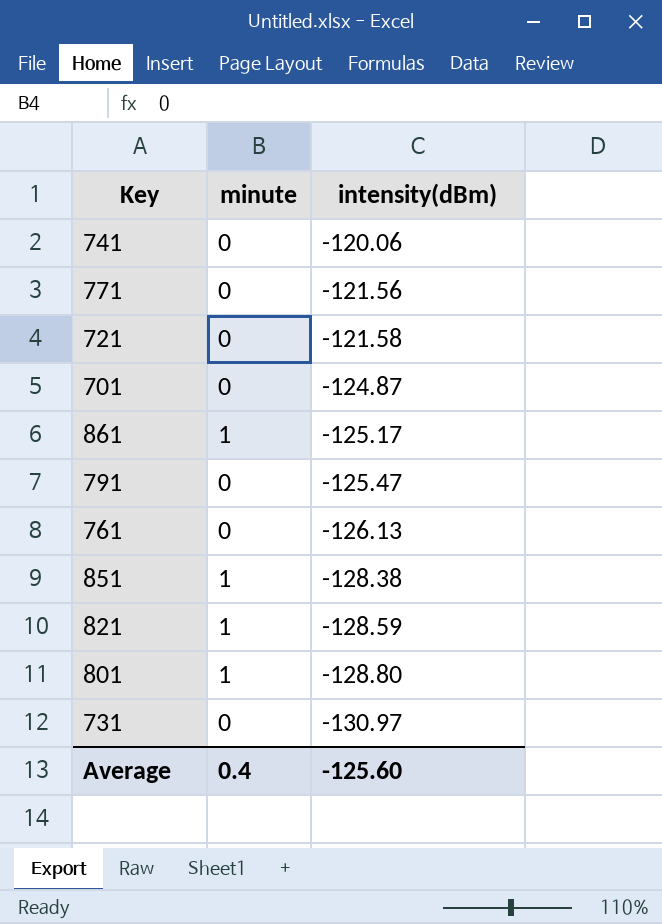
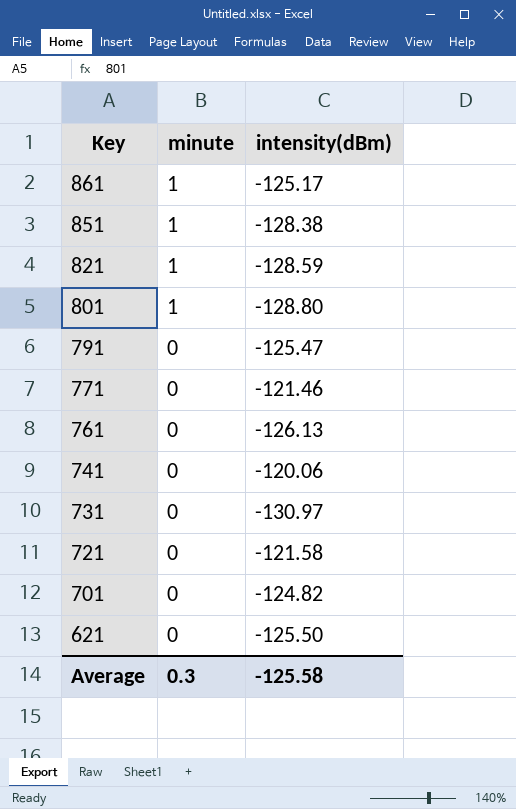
row order: intensity(dBm) descending -> Key descending
771 | intensity(dBm): -121.56 -> -121.46
701 | intensity(dBm): -124.87 -> -124.82
row 621: none -> 0 | -125.50
Average | minute: 0.4 -> 0.3
Average | intensity(dBm): -125.60 -> -125.58

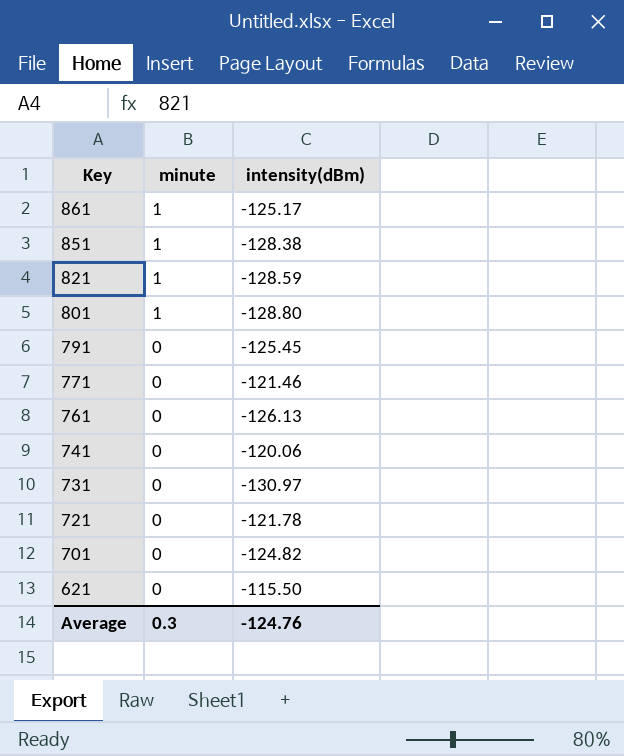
791 | intensity(dBm): -125.47 -> -125.45
721 | intensity(dBm): -121.58 -> -121.78
621 | intensity(dBm): -125.50 -> -115.50
Average | intensity(dBm): -125.58 -> -124.76

